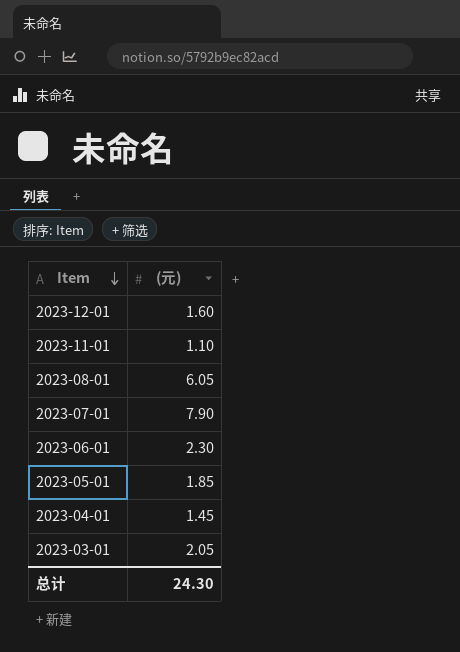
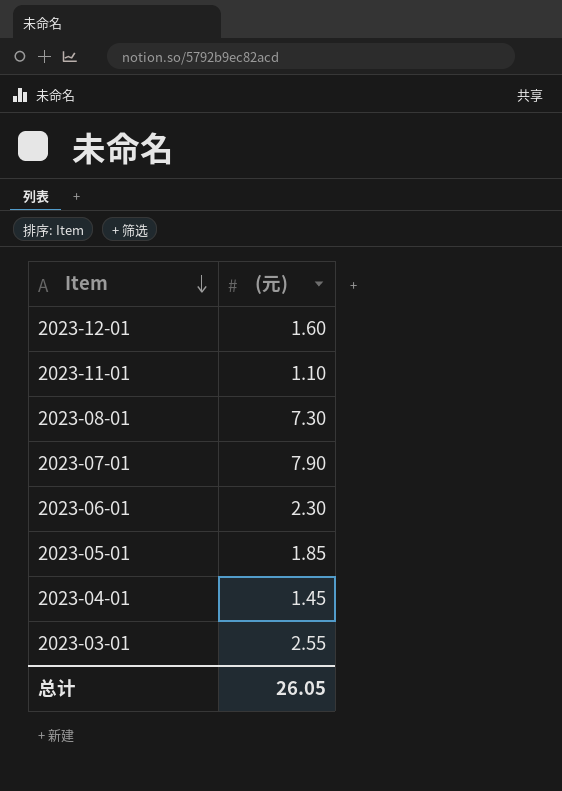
2023-08-01 | (元): 6.05 -> 7.30
2023-03-01 | (元): 2.05 -> 2.55
总计 | (元): 24.30 -> 26.05

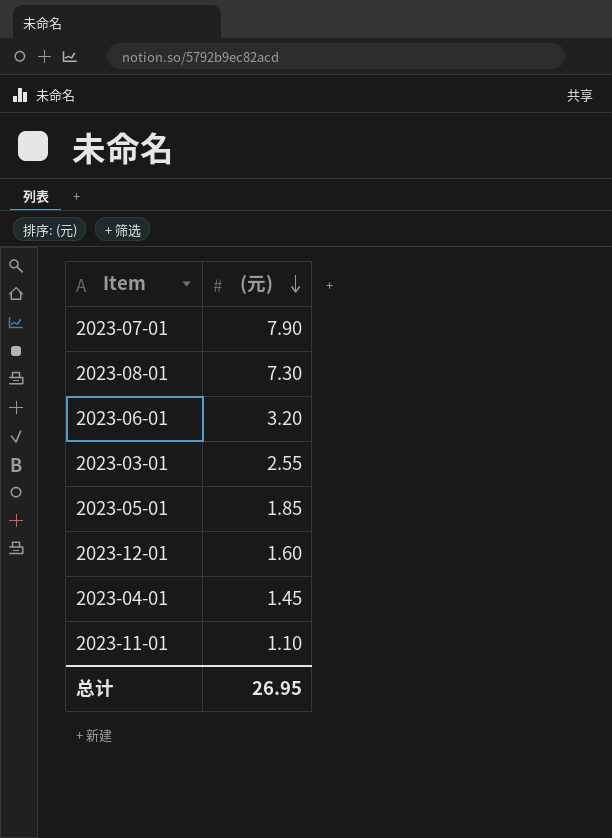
row order: Item descending -> (元) descending
2023-06-01 | (元): 2.30 -> 3.20
总计 | (元): 26.05 -> 26.95

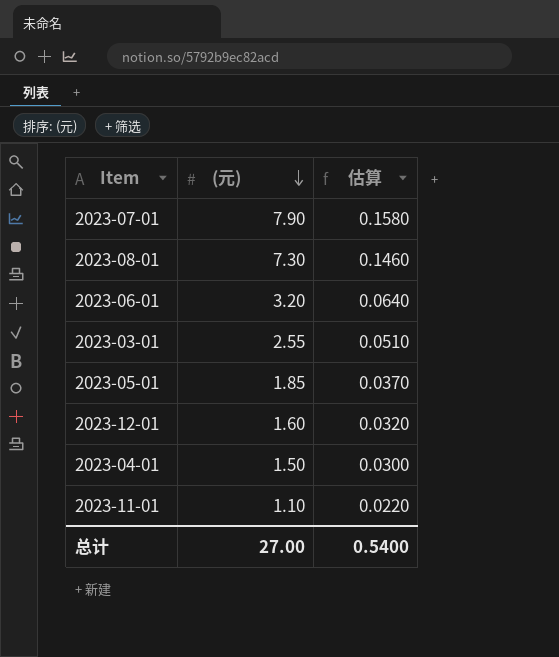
column 估算 | formula: none -> [(元)] * 0.02
2023-04-01 | (元): 1.45 -> 1.50
总计 | (元): 26.95 -> 27.00

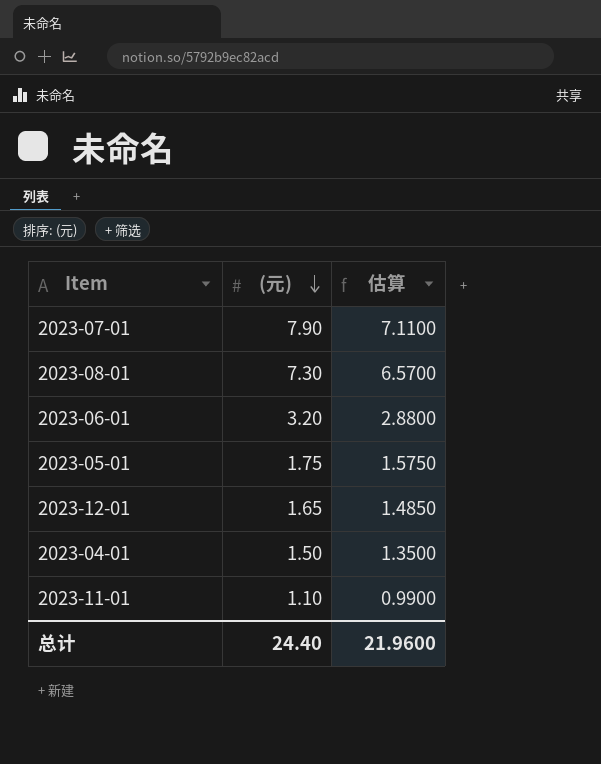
column 估算 | formula: [(元)] * 0.02 -> [(元)] * 0.9
row 2023-03-01: 2.55 | 0.0510 -> none
2023-05-01 | (元): 1.85 -> 1.75
2023-12-01 | (元): 1.60 -> 1.65
总计 | (元): 27.00 -> 24.40
总计 | 估算: 0.5400 -> 21.9600

